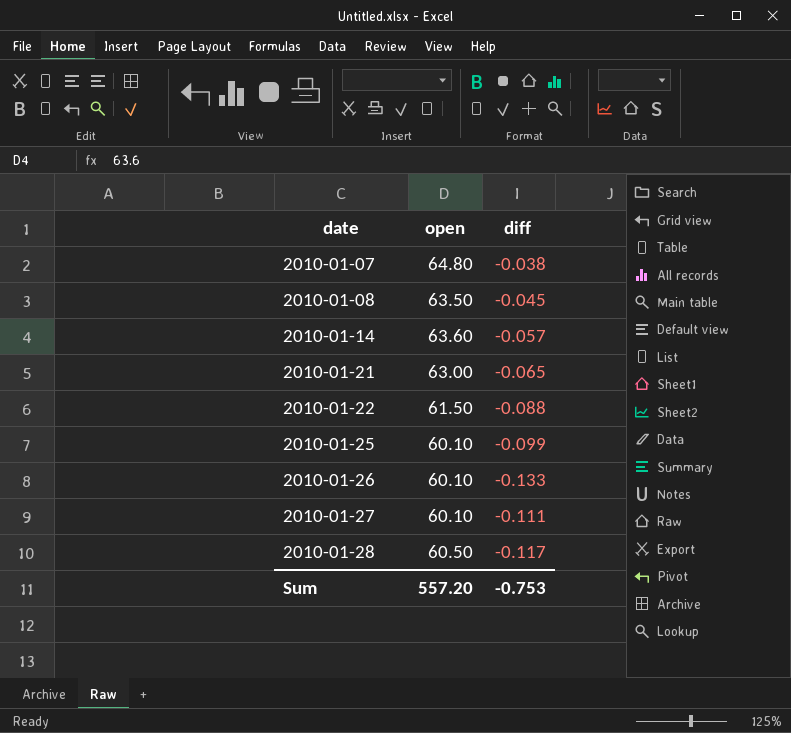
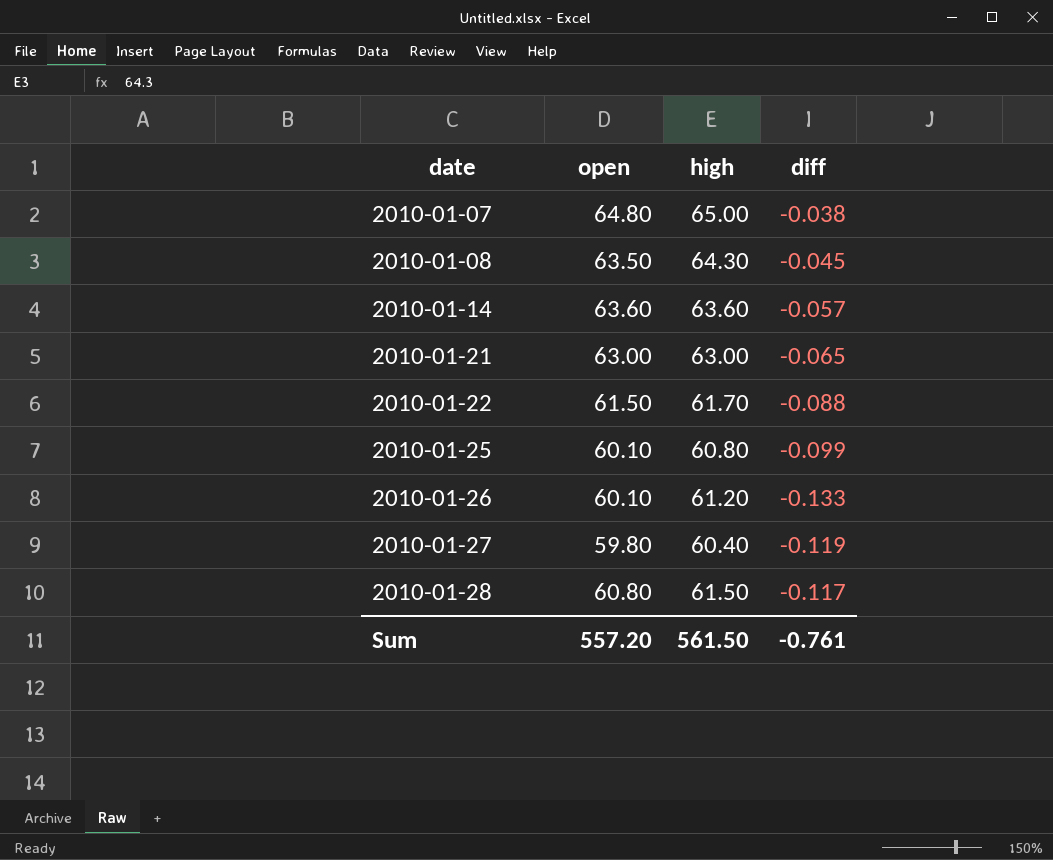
column high | position: none -> 3
2010-01-27 | open: 60.10 -> 59.80
2010-01-27 | diff: -0.111 -> -0.119
2010-01-28 | open: 60.50 -> 60.80
Sum | diff: -0.753 -> -0.761

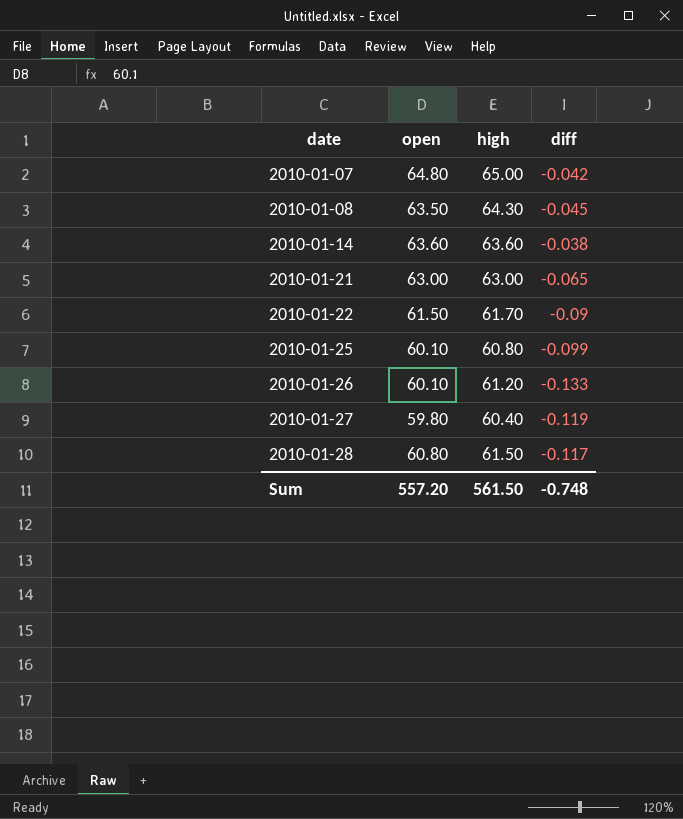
2010-01-07 | diff: -0.038 -> -0.042
2010-01-14 | diff: -0.057 -> -0.038
2010-01-22 | diff: -0.088 -> -0.09
Sum | diff: -0.761 -> -0.748

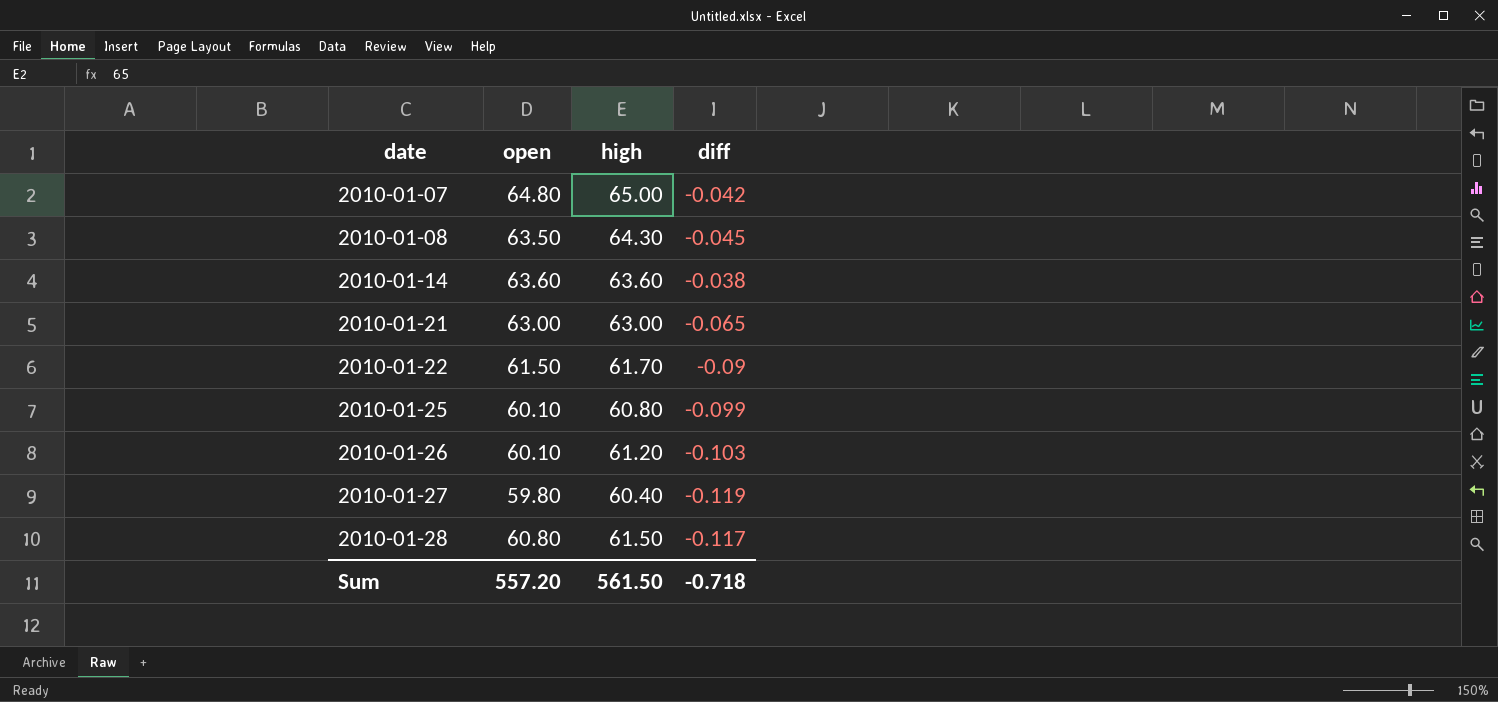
2010-01-26 | diff: -0.133 -> -0.103
Sum | diff: -0.748 -> -0.718

